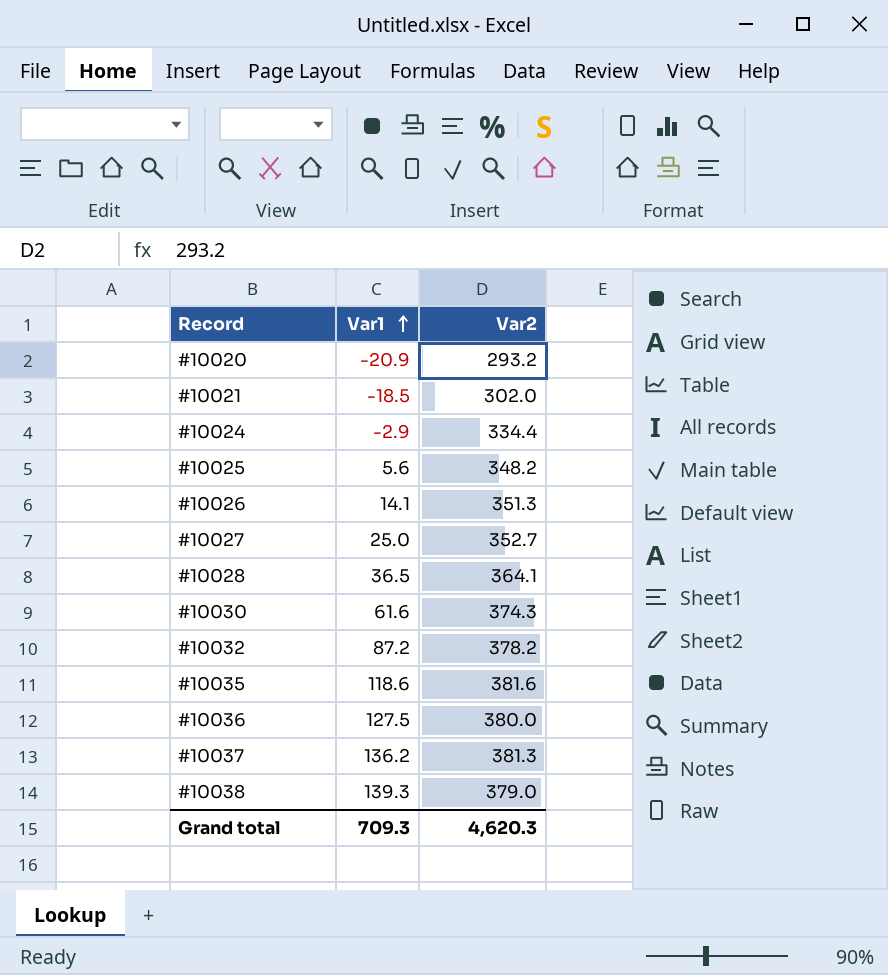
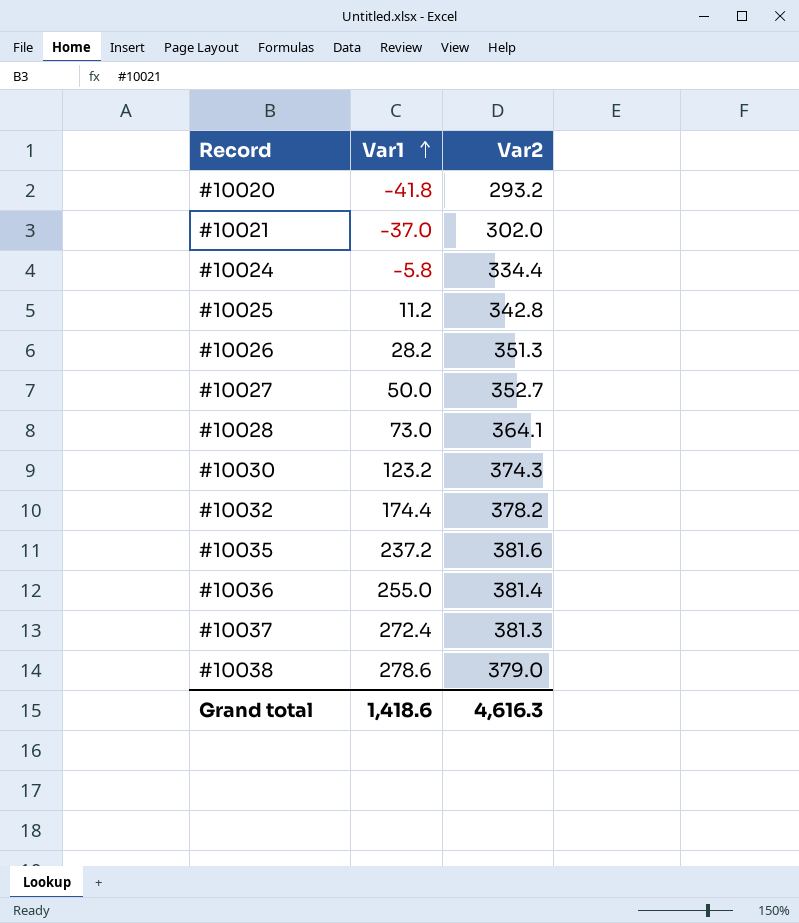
#10020 | Var1: -20.9 -> -41.8
#10021 | Var1: -18.5 -> -37.0
#10024 | Var1: -2.9 -> -5.8
#10025 | Var1: 5.6 -> 11.2
#10025 | Var2: 348.2 -> 342.8
#10026 | Var1: 14.1 -> 28.2
#10027 | Var1: 25.0 -> 50.0
#10028 | Var1: 36.5 -> 73.0
#10030 | Var1: 61.6 -> 123.2
#10032 | Var1: 87.2 -> 174.4
#10035 | Var1: 118.6 -> 237.2
#10036 | Var1: 127.5 -> 255.0
#10036 | Var2: 380.0 -> 381.4
#10037 | Var1: 136.2 -> 272.4
#10038 | Var1: 139.3 -> 278.6
Grand total | Var1: 709.3 -> 1,418.6
Grand total | Var2: 4,620.3 -> 4,616.3

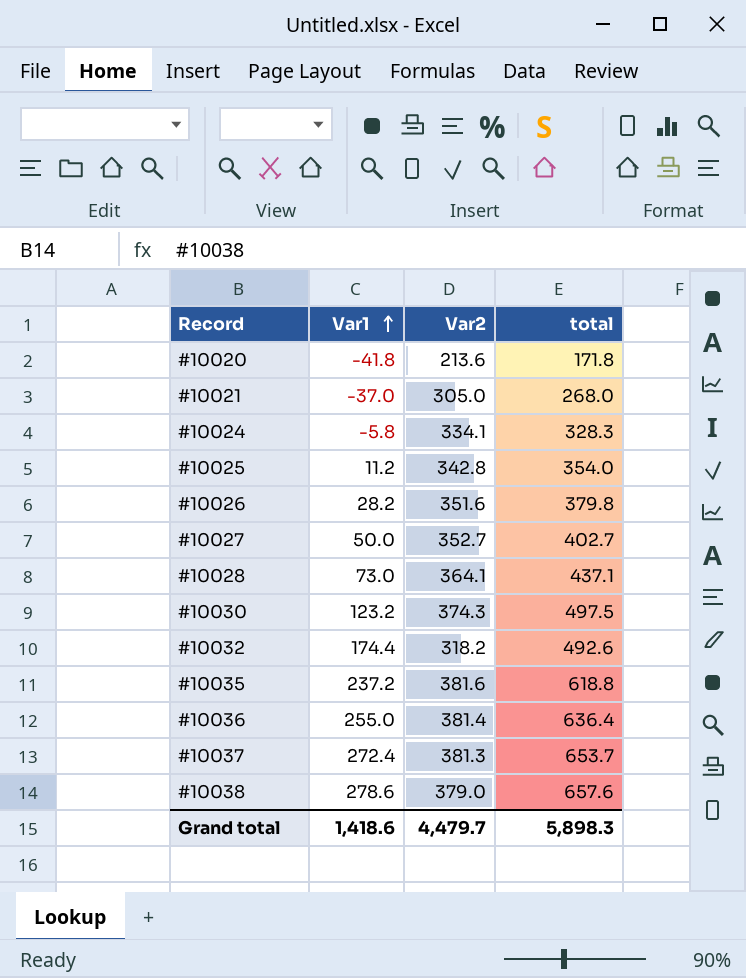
column total | formula: none -> [Var1] + [Var2]
#10020 | Var2: 293.2 -> 213.6
#10021 | Var2: 302.0 -> 305.0
#10024 | Var2: 334.4 -> 334.1
#10026 | Var2: 351.3 -> 351.6
#10032 | Var2: 378.2 -> 318.2
Grand total | Var2: 4,616.3 -> 4,479.7

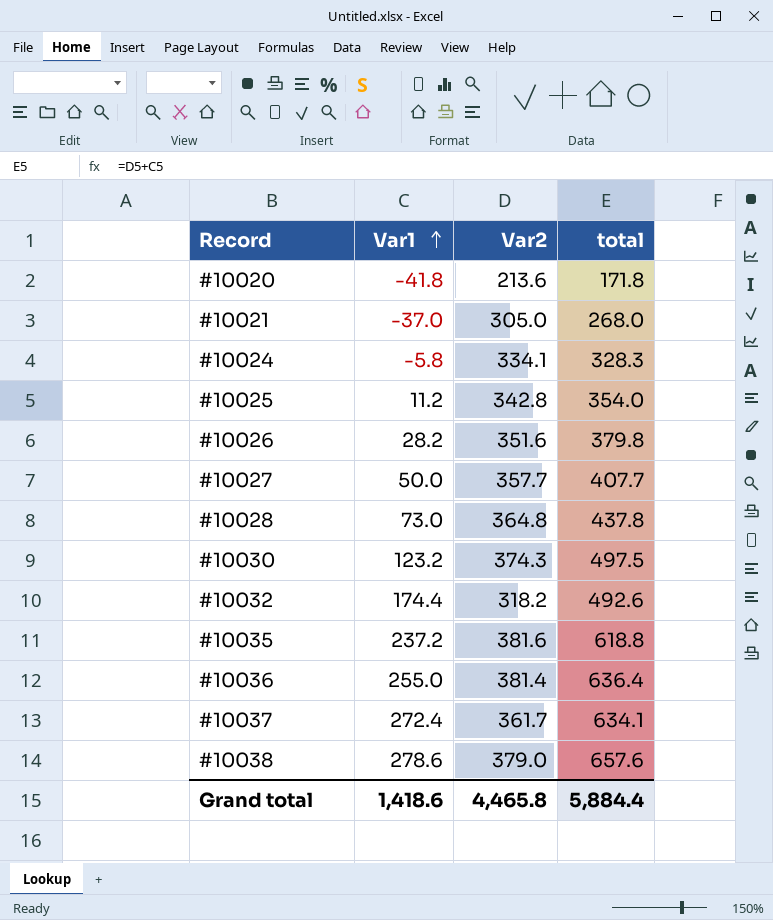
#10027 | Var2: 352.7 -> 357.7
#10027 | total: 402.7 -> 407.7
#10028 | Var2: 364.1 -> 364.8
#10028 | total: 437.1 -> 437.8
#10037 | Var2: 381.3 -> 361.7
#10037 | total: 653.7 -> 634.1
Grand total | Var2: 4,479.7 -> 4,465.8
Grand total | total: 5,898.3 -> 5,884.4

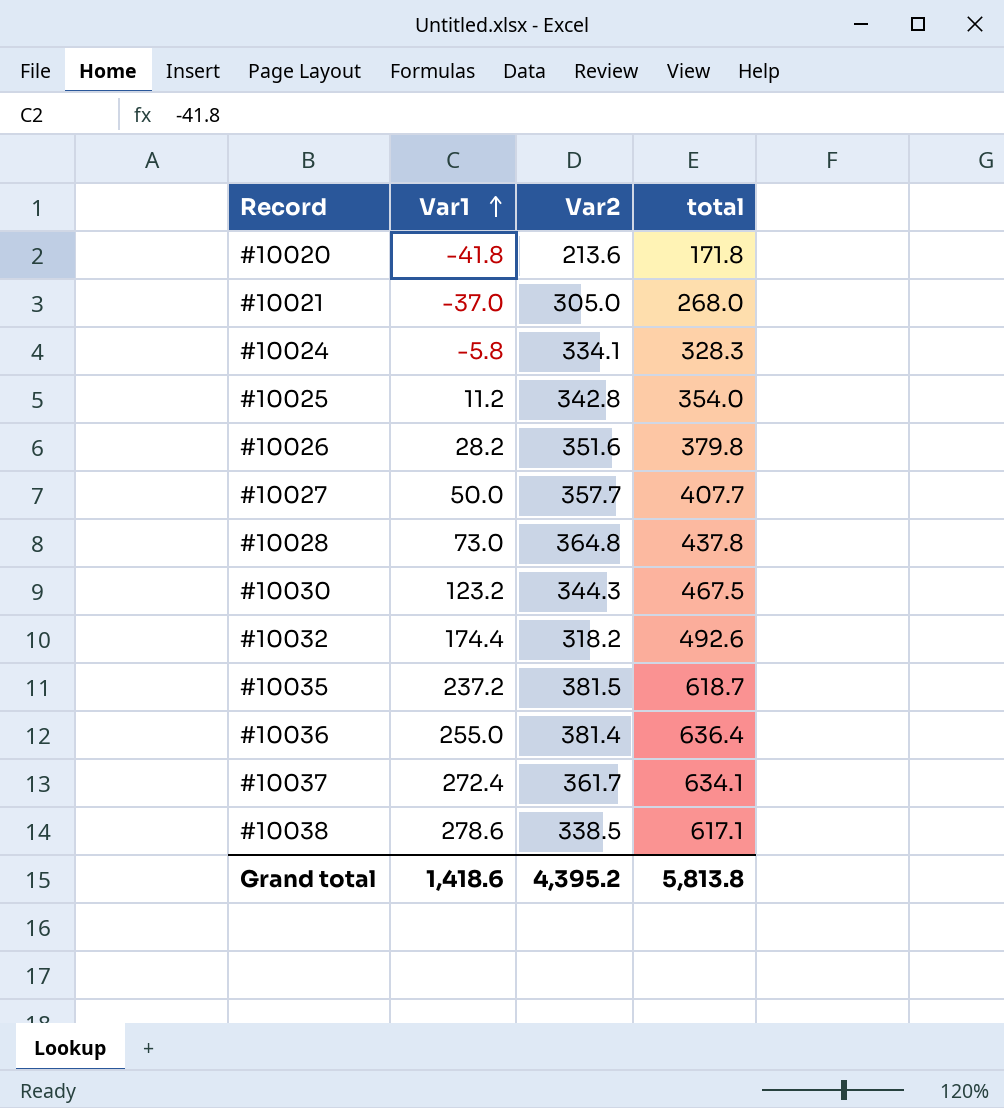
#10030 | Var2: 374.3 -> 344.3
#10030 | total: 497.5 -> 467.5
#10035 | Var2: 381.6 -> 381.5
#10035 | total: 618.8 -> 618.7
#10038 | Var2: 379.0 -> 338.5
#10038 | total: 657.6 -> 617.1
Grand total | Var2: 4,465.8 -> 4,395.2
Grand total | total: 5,884.4 -> 5,813.8

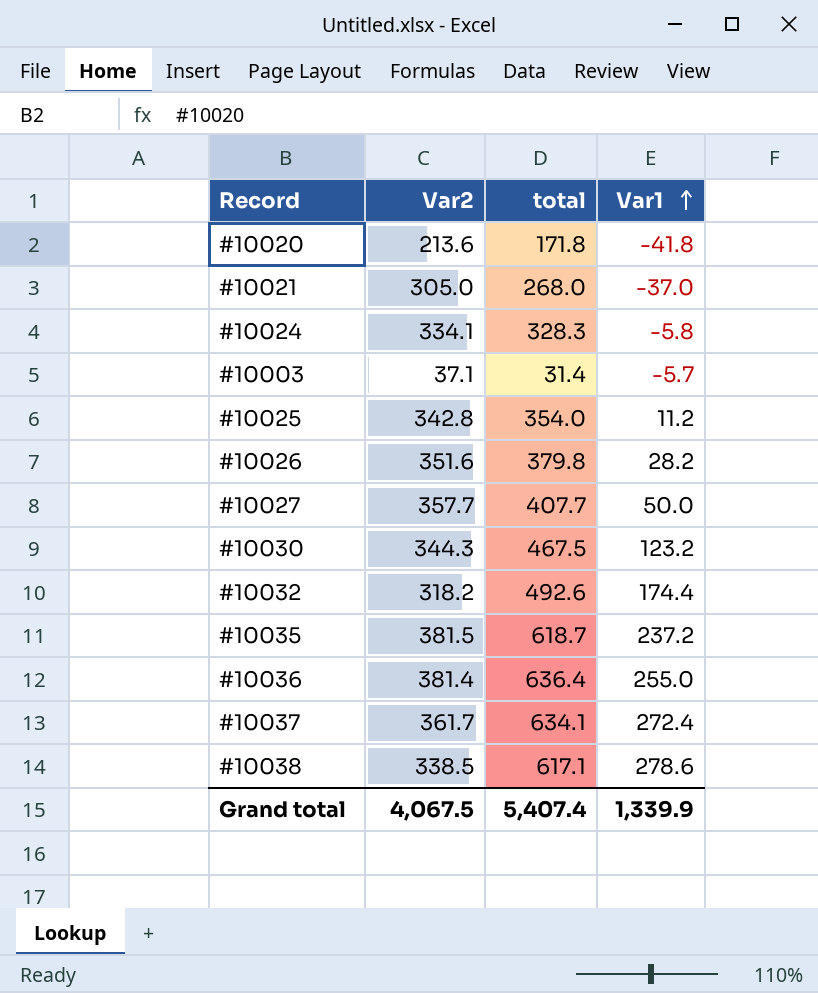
column Var1 | position: 2 -> 4
row #10028: 73.0 | 364.8 | 437.8 -> none
row #10003: none -> 37.1 | 31.4 | -5.7
Grand total | Var2: 4,395.2 -> 4,067.5
Grand total | total: 5,813.8 -> 5,407.4
Grand total | Var1: 1,418.6 -> 1,339.9

